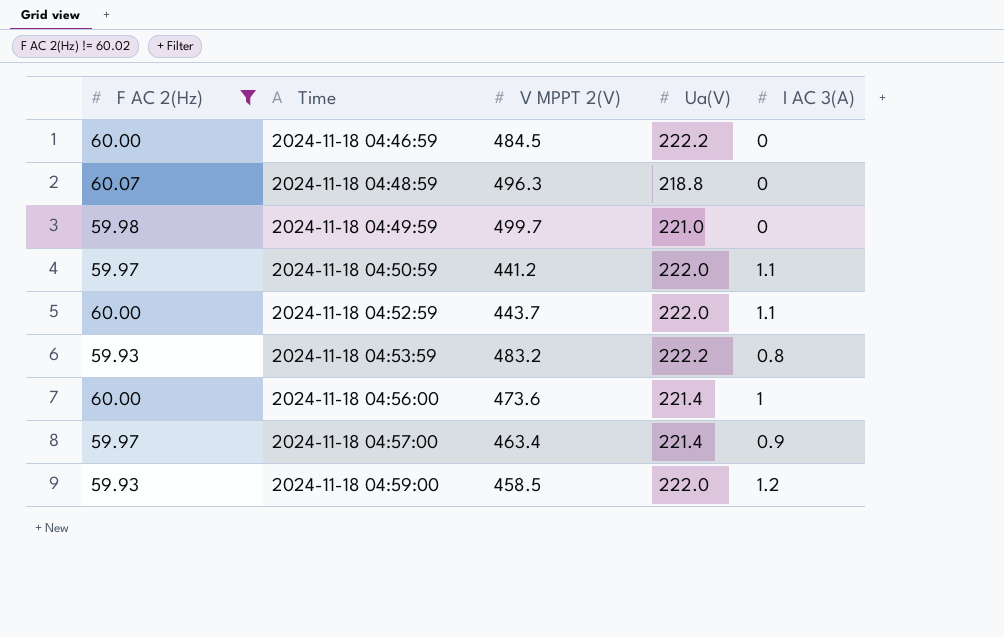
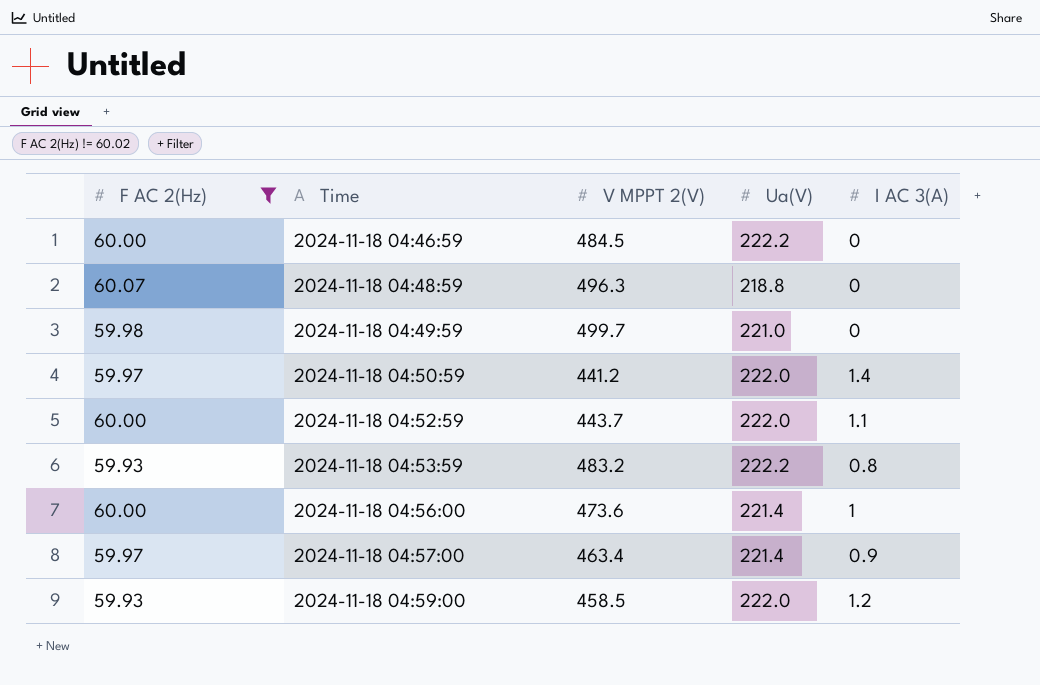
2024-11-18 04:50:59 | I AC 3(A): 1.1 -> 1.4

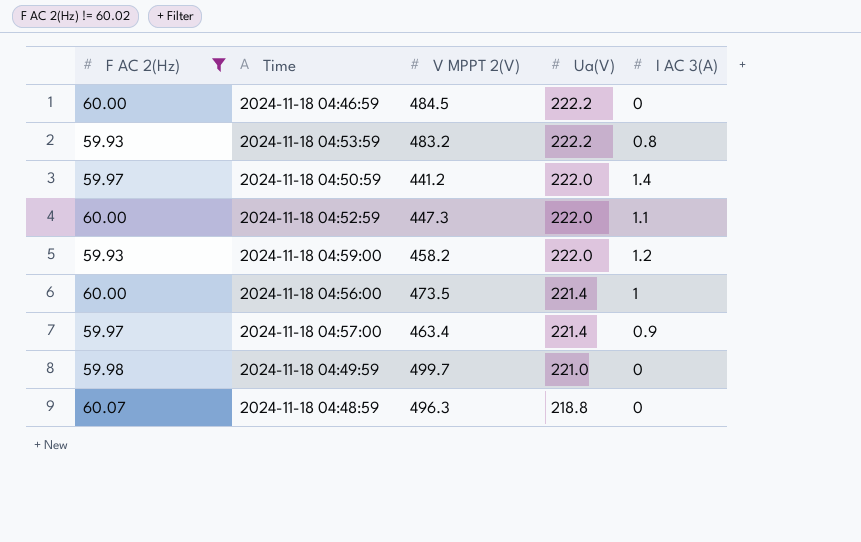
row order: Time ascending -> Ua(V) descending
2024-11-18 04:52:59 | V MPPT 2(V): 443.7 -> 447.3
2024-11-18 04:59:00 | V MPPT 2(V): 458.5 -> 458.2
2024-11-18 04:56:00 | V MPPT 2(V): 473.6 -> 473.5

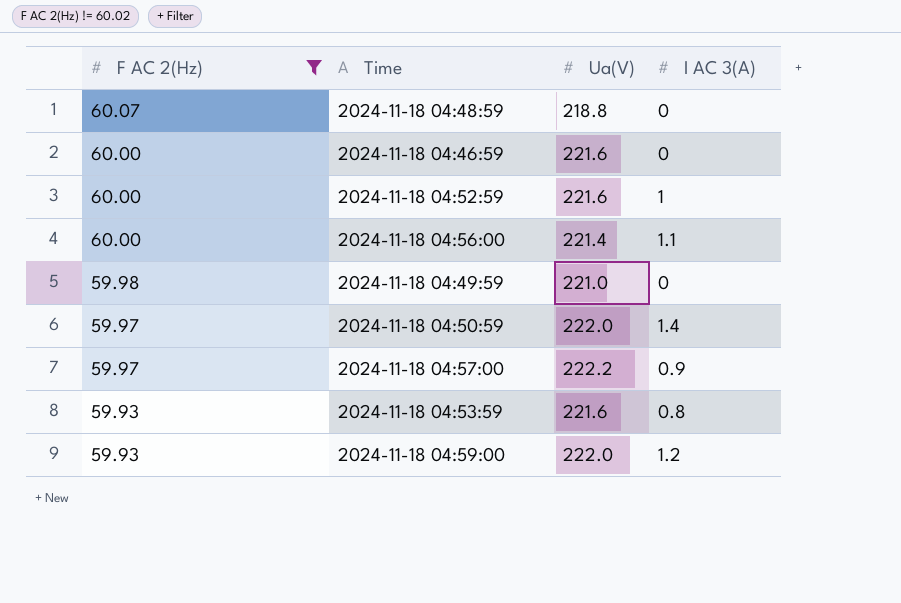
row order: Ua(V) descending -> F AC 2(Hz) descending
column V MPPT 2(V) | position: 3 -> none
2024-11-18 04:46:59 | Ua(V): 222.2 -> 221.6
2024-11-18 04:52:59 | Ua(V): 222.0 -> 221.6
2024-11-18 04:52:59 | I AC 3(A): 1.1 -> 1
2024-11-18 04:56:00 | I AC 3(A): 1 -> 1.1
2024-11-18 04:57:00 | Ua(V): 221.4 -> 222.2
2024-11-18 04:53:59 | Ua(V): 222.2 -> 221.6

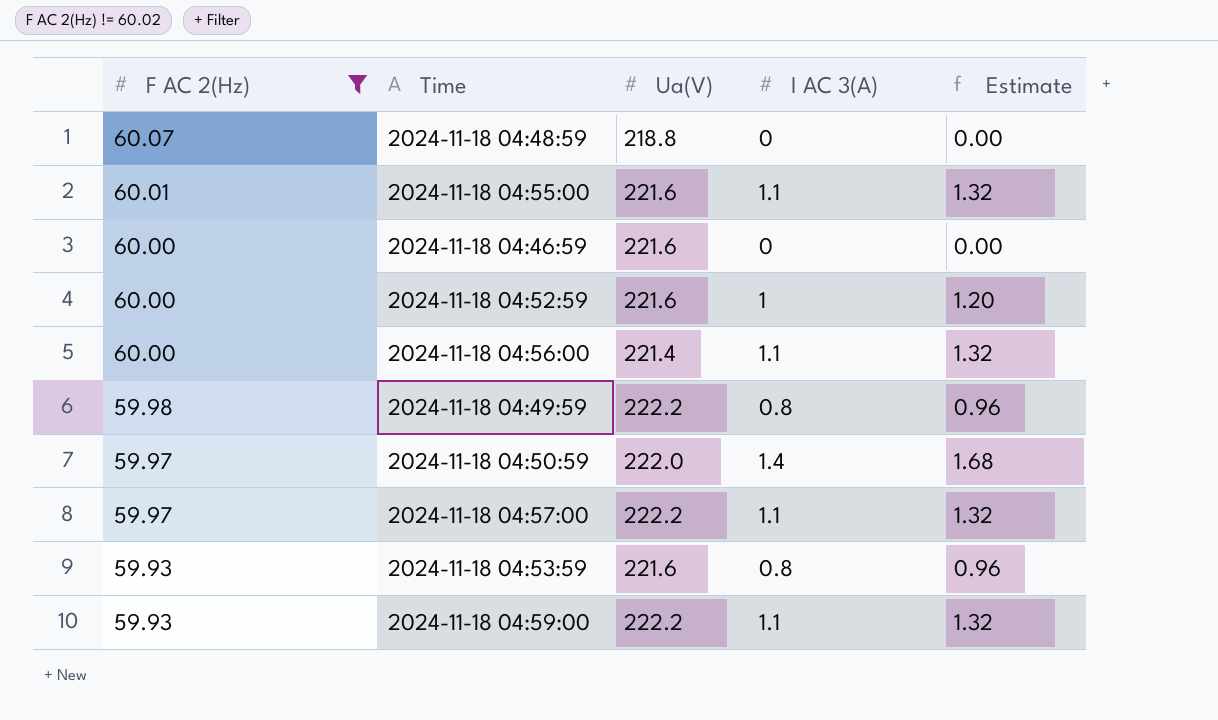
column Estimate | formula: none -> [I AC 3(A)] * 1.2
row 2024-11-18 04:55:00: none -> 60.01 | 221.6 | 1.1 | 1.32
2024-11-18 04:49:59 | Ua(V): 221.0 -> 222.2
2024-11-18 04:49:59 | I AC 3(A): 0 -> 0.8
2024-11-18 04:57:00 | I AC 3(A): 0.9 -> 1.1
2024-11-18 04:59:00 | Ua(V): 222.0 -> 222.2
2024-11-18 04:59:00 | I AC 3(A): 1.2 -> 1.1

